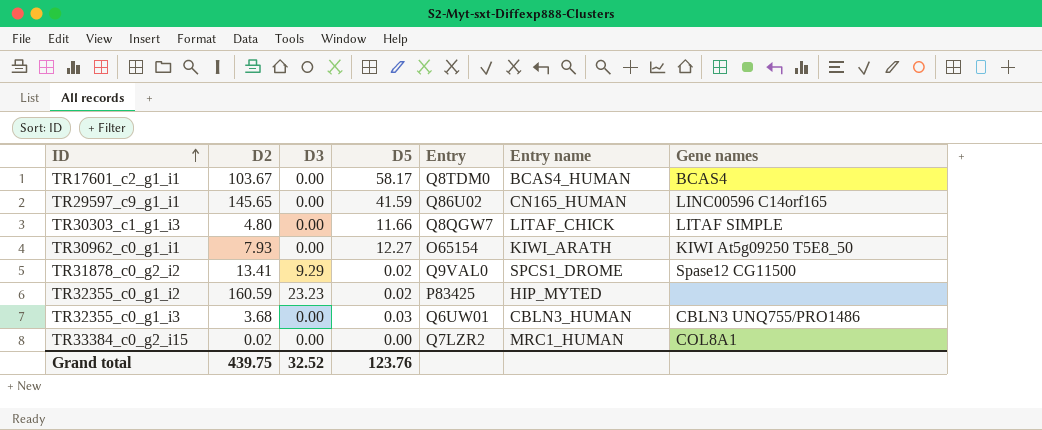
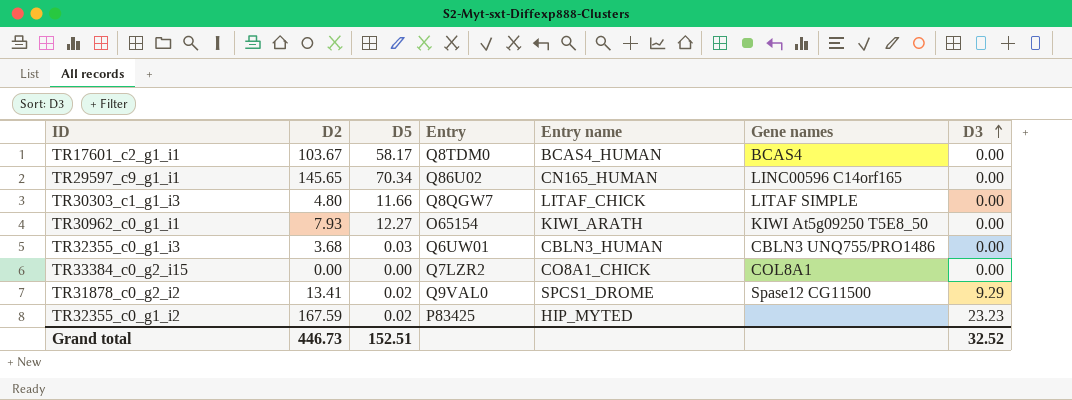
row order: ID ascending -> D3 ascending
column D3 | position: 3 -> 7
TR29597_c9_g1_i1 | D5: 41.59 -> 70.34
TR33384_c0_g2_i15 | D2: 0.02 -> 0.00
TR33384_c0_g2_i15 | Entry name: MRC1_HUMAN -> CO8A1_CHICK
TR32355_c0_g1_i2 | D2: 160.59 -> 167.59
Grand total | D2: 439.75 -> 446.73
Grand total | D5: 123.76 -> 152.51

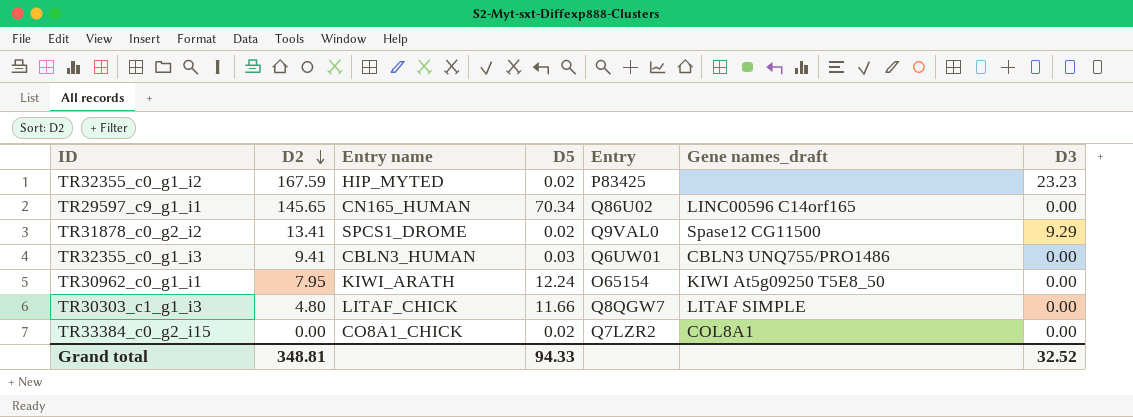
row order: D3 ascending -> D2 descending
column Entry name | position: 5 -> 3
column name: Gene names -> Gene names_draft
row TR17601_c2_g1_i1: 103.67 | 58.17 | Q8TDM0 | BCAS4_HUMAN | BCAS4 | 0.00 -> none
TR32355_c0_g1_i3 | D2: 3.68 -> 9.41
TR30962_c0_g1_i1 | D2: 7.93 -> 7.95
TR30962_c0_g1_i1 | D5: 12.27 -> 12.24
TR33384_c0_g2_i15 | D5: 0.00 -> 0.02
Grand total | D2: 446.73 -> 348.81
Grand total | D5: 152.51 -> 94.33

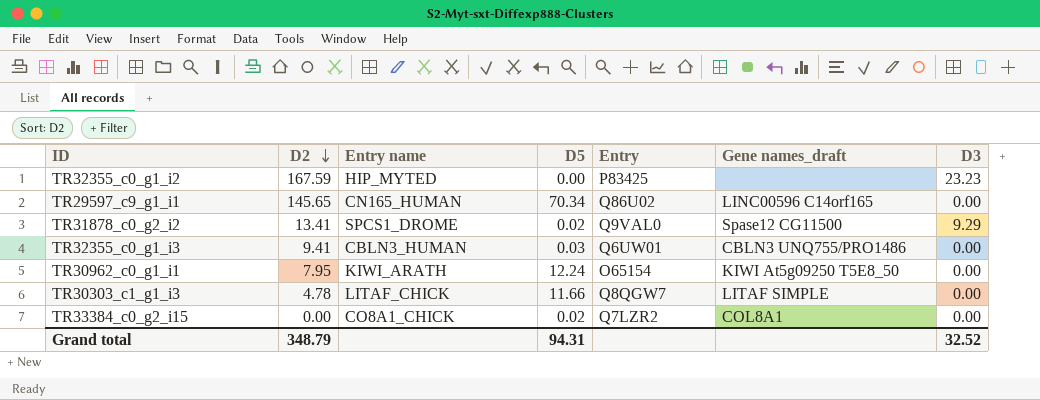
TR32355_c0_g1_i2 | D5: 0.02 -> 0.00
TR30303_c1_g1_i3 | D2: 4.80 -> 4.78
Grand total | D2: 348.81 -> 348.79
Grand total | D5: 94.33 -> 94.31

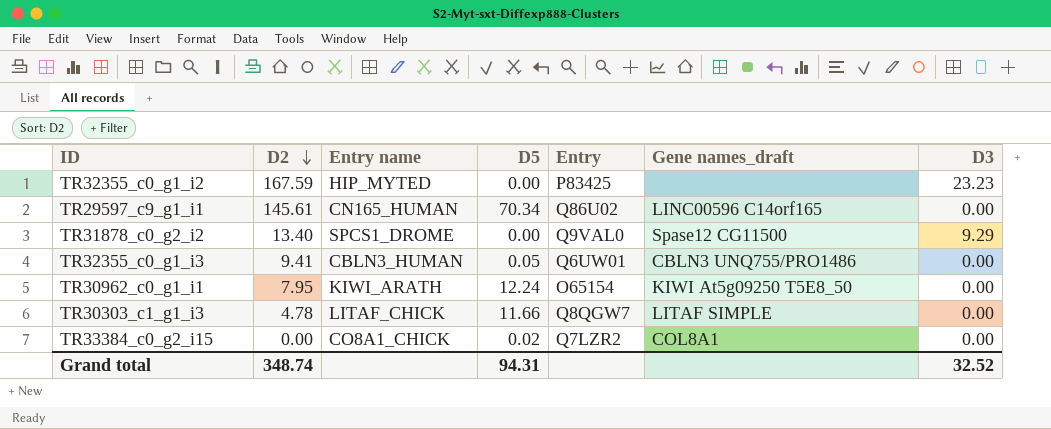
TR29597_c9_g1_i1 | D2: 145.65 -> 145.61
TR31878_c0_g2_i2 | D2: 13.41 -> 13.40
TR31878_c0_g2_i2 | D5: 0.02 -> 0.00
TR32355_c0_g1_i3 | D5: 0.03 -> 0.05
Grand total | D2: 348.79 -> 348.74

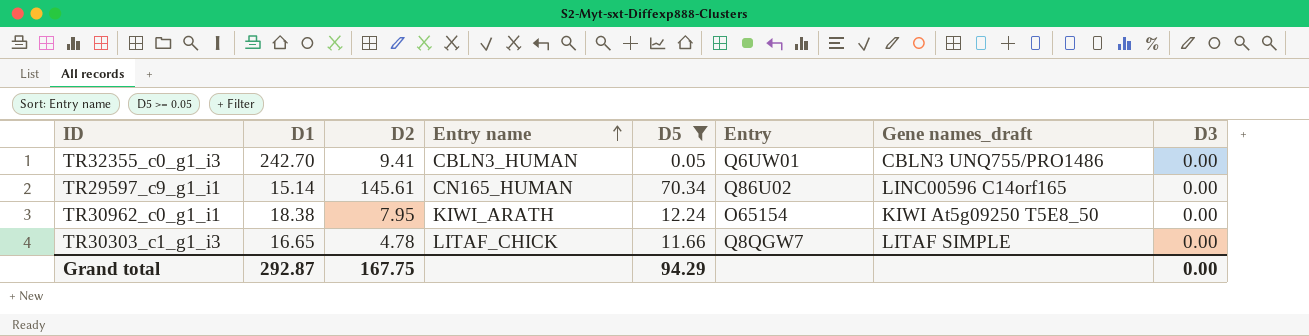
filter: none -> D5 >= 0.05
row order: D2 descending -> Entry name ascending
column D1 | position: none -> 2
Grand total | D2: 348.74 -> 167.75
Grand total | D5: 94.31 -> 94.29
Grand total | D3: 32.52 -> 0.00

